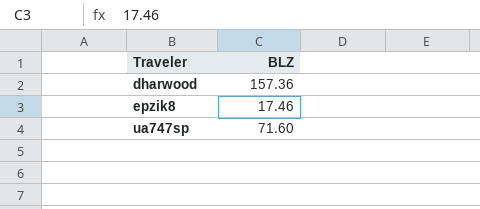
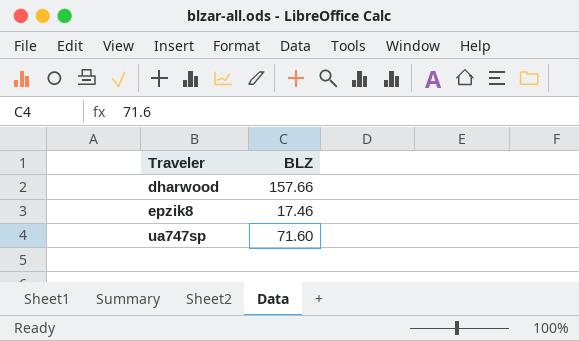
dharwood | BLZ: 157.36 -> 157.66

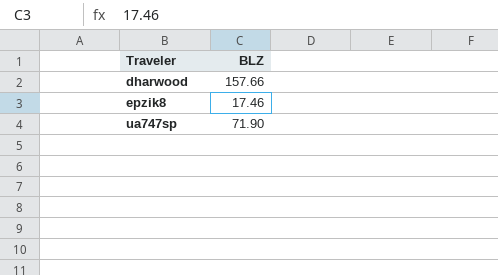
ua747sp | BLZ: 71.60 -> 71.90

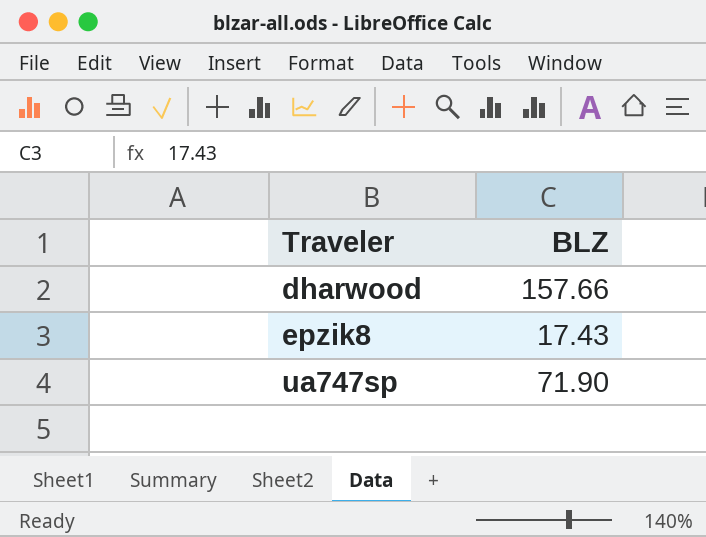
epzik8 | BLZ: 17.46 -> 17.43

